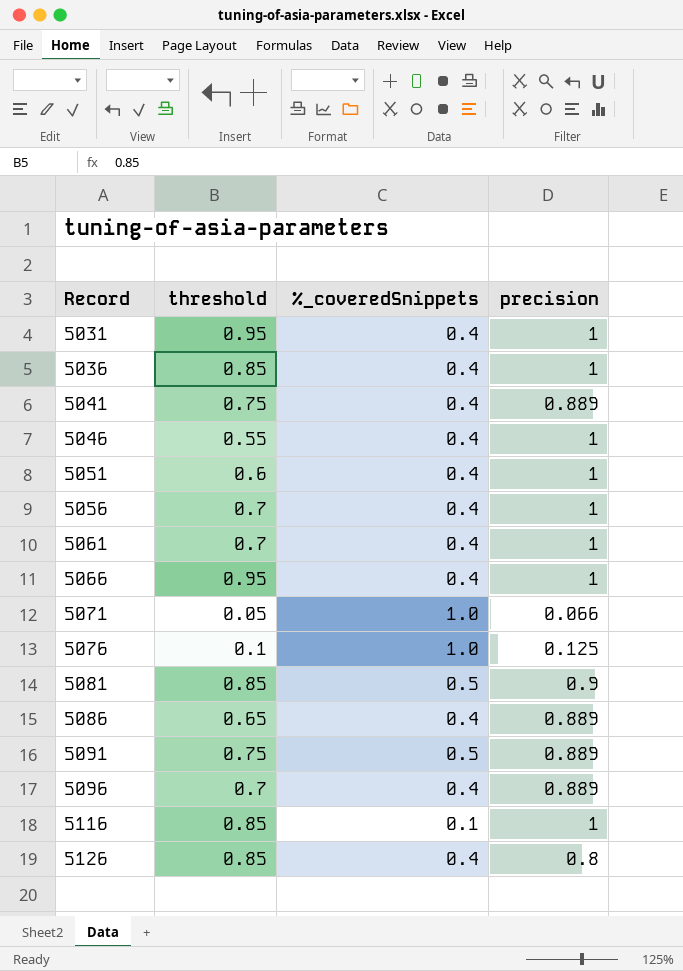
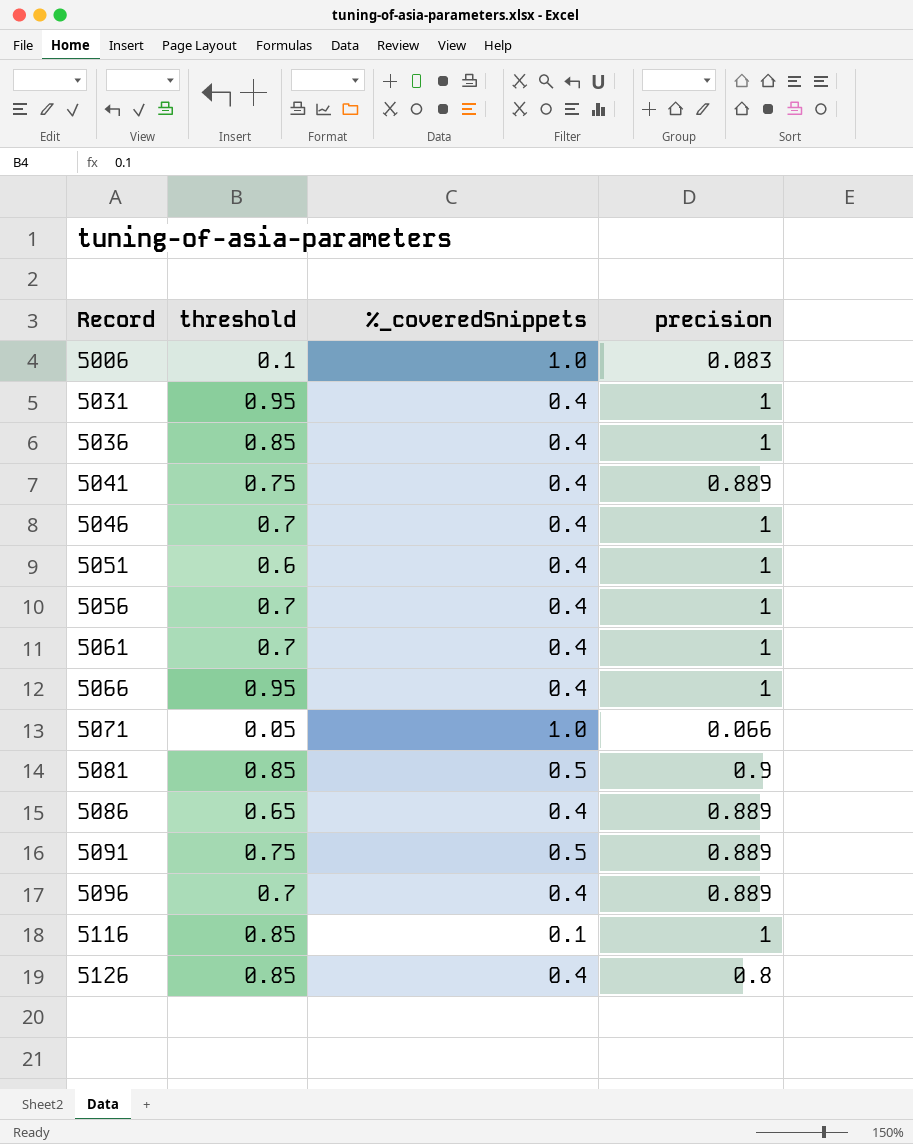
row 5076: 0.1 | 1.0 | 0.125 -> none
row 5006: none -> 0.1 | 1.0 | 0.083
5046 | threshold: 0.55 -> 0.7

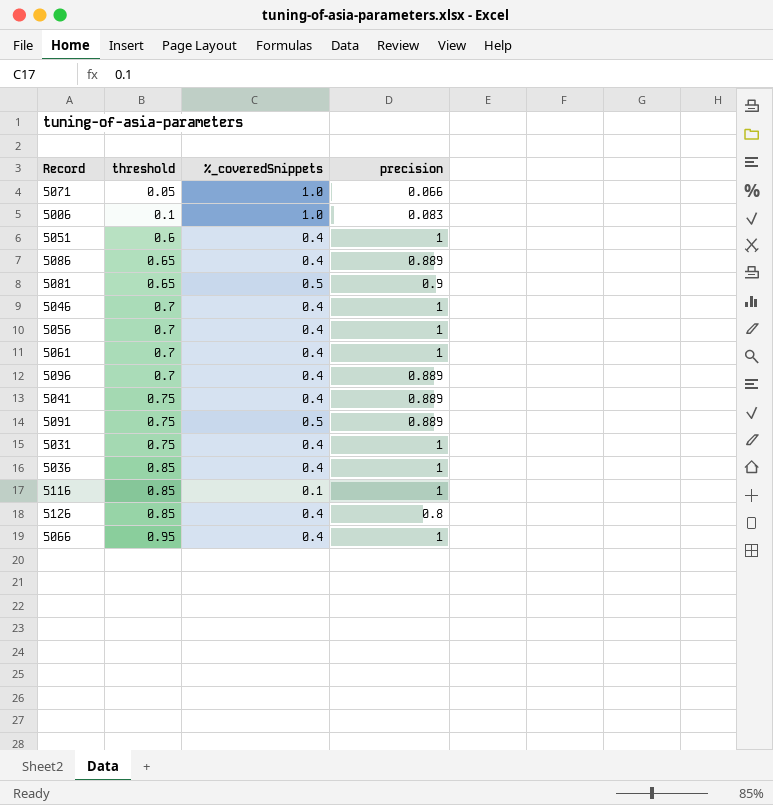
row order: Record ascending -> threshold ascending
5081 | threshold: 0.85 -> 0.65
5031 | threshold: 0.95 -> 0.75

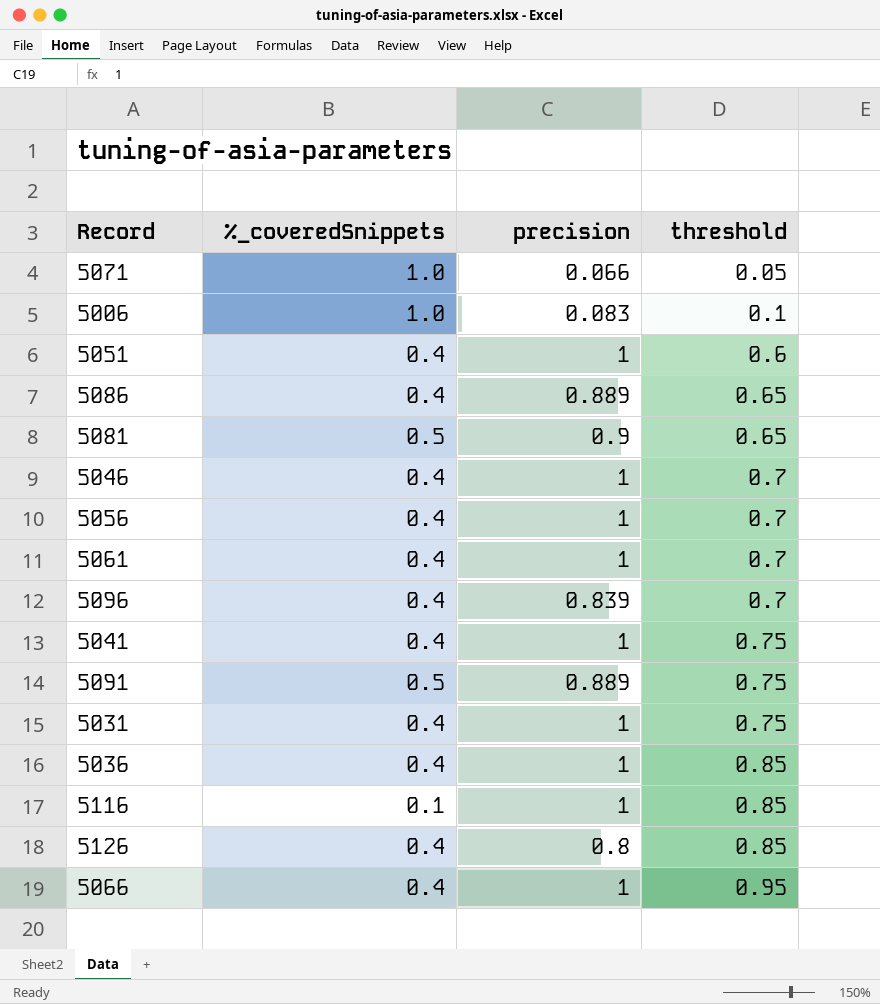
column threshold | position: 2 -> 4
5096 | precision: 0.889 -> 0.839
5041 | precision: 0.889 -> 1

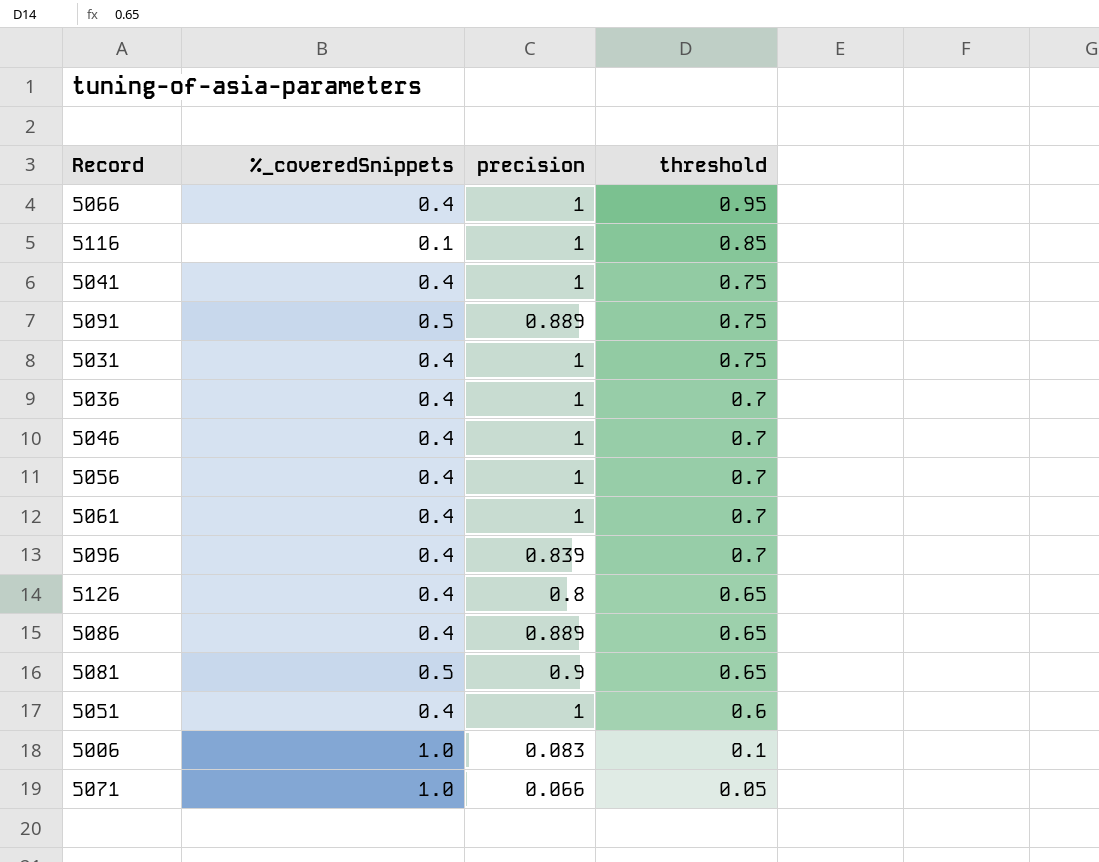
row order: threshold ascending -> threshold descending
5036 | threshold: 0.85 -> 0.7
5126 | threshold: 0.85 -> 0.65

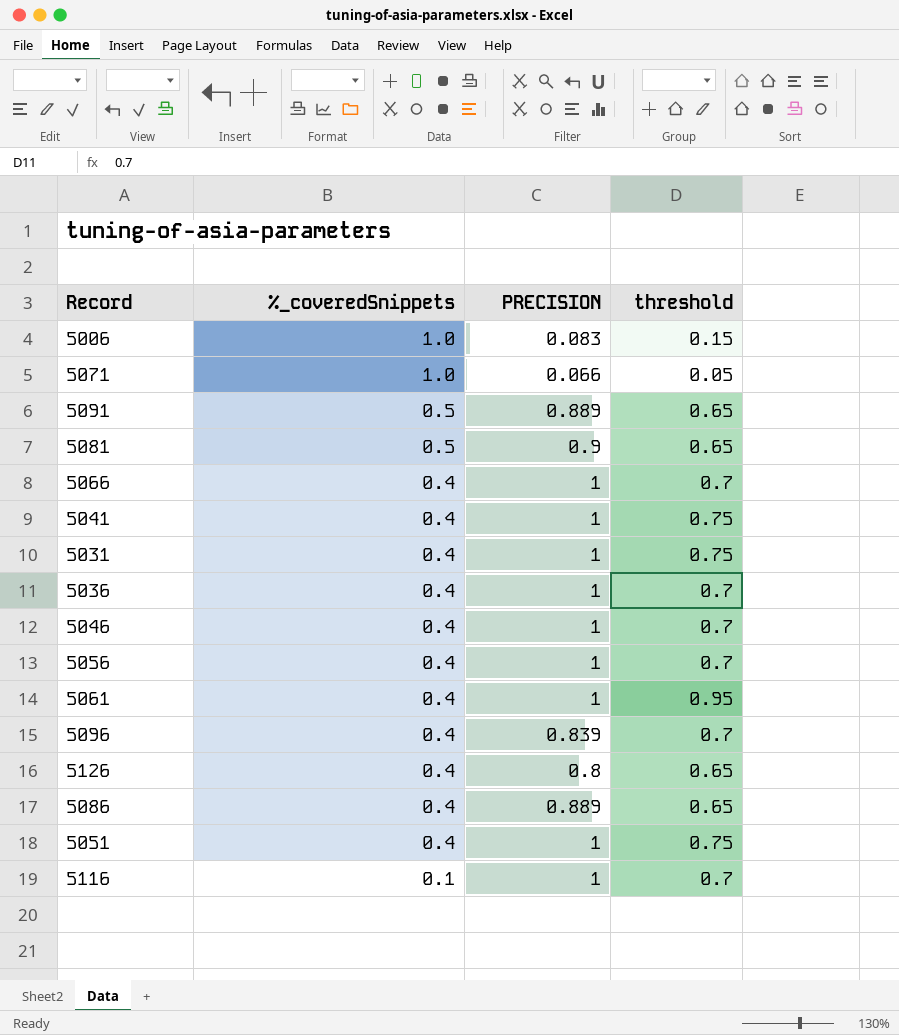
row order: threshold descending -> %_coveredSnippets descending
column name: precision -> PRECISION
5006 | threshold: 0.1 -> 0.15
5091 | threshold: 0.75 -> 0.65
5066 | threshold: 0.95 -> 0.7
5061 | threshold: 0.7 -> 0.95
5051 | threshold: 0.6 -> 0.75
5116 | threshold: 0.85 -> 0.7

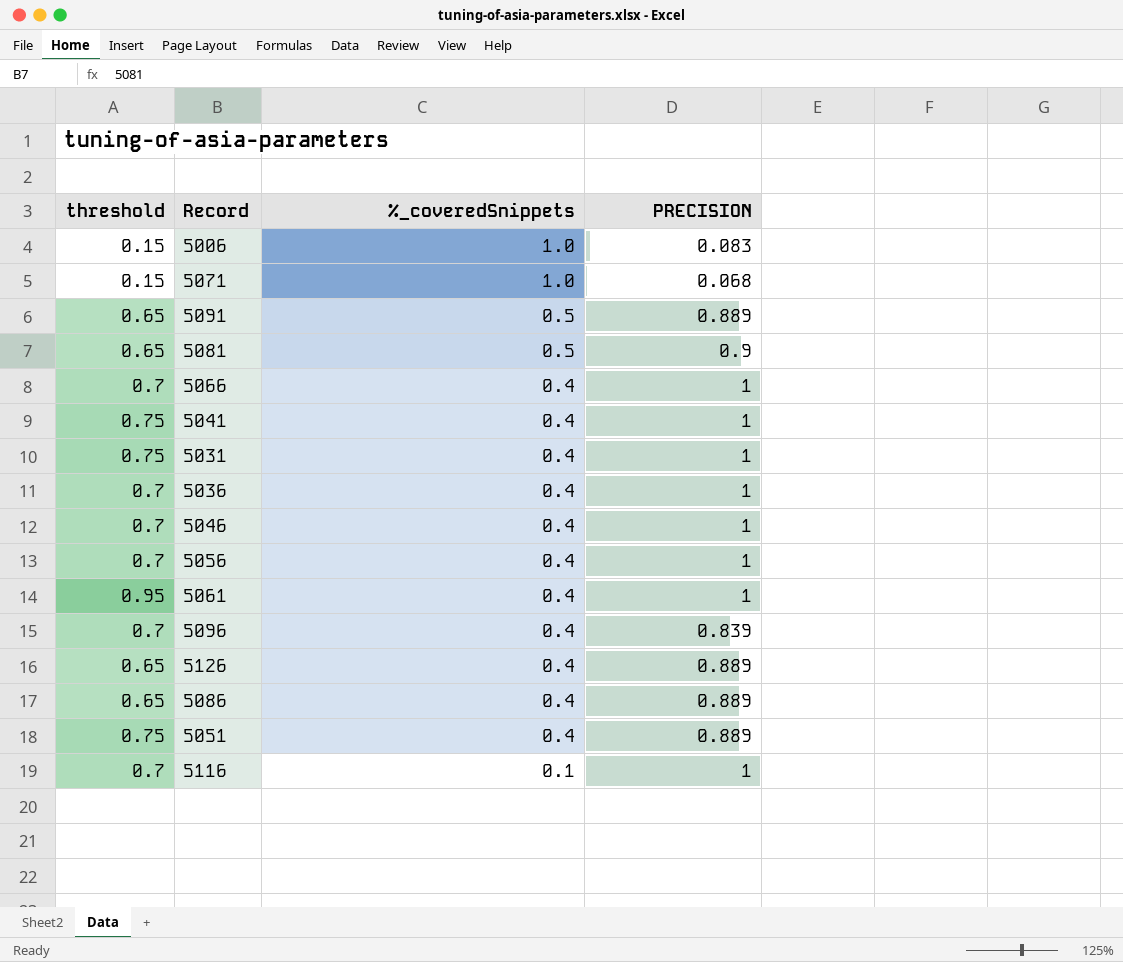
column threshold | position: 4 -> 1
5071 | threshold: 0.05 -> 0.15
5071 | PRECISION: 0.066 -> 0.068
5126 | PRECISION: 0.8 -> 0.889
5051 | PRECISION: 1 -> 0.889

